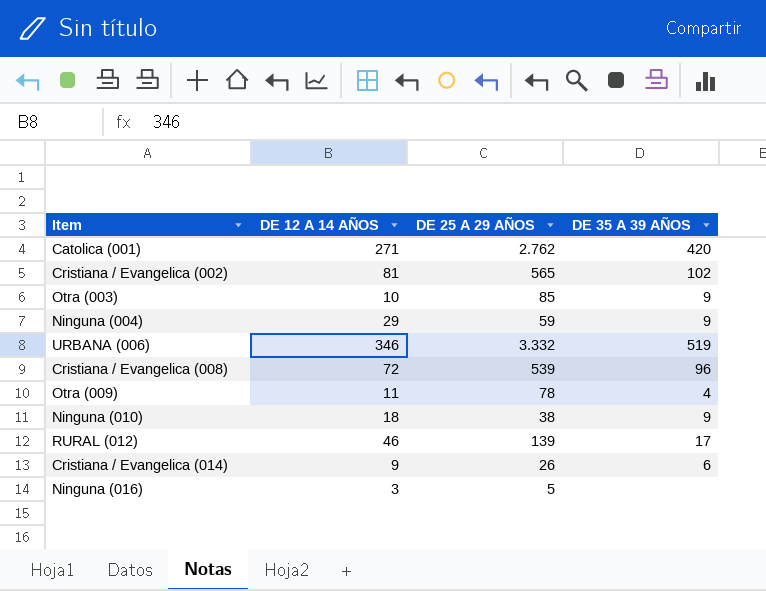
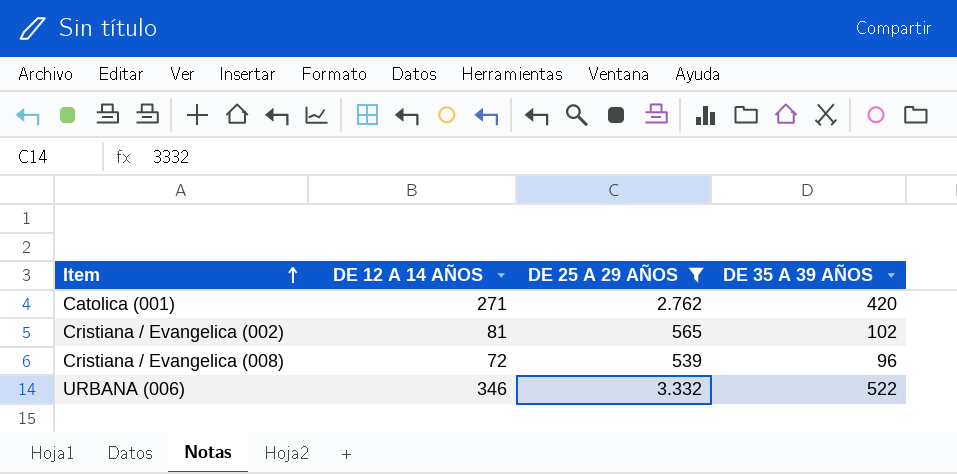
filter: none -> DE 25 A 29 AÑOS >= 539
row order: none -> Item ascending
URBANA (006) | DE 35 A 39 AÑOS: 519 -> 522

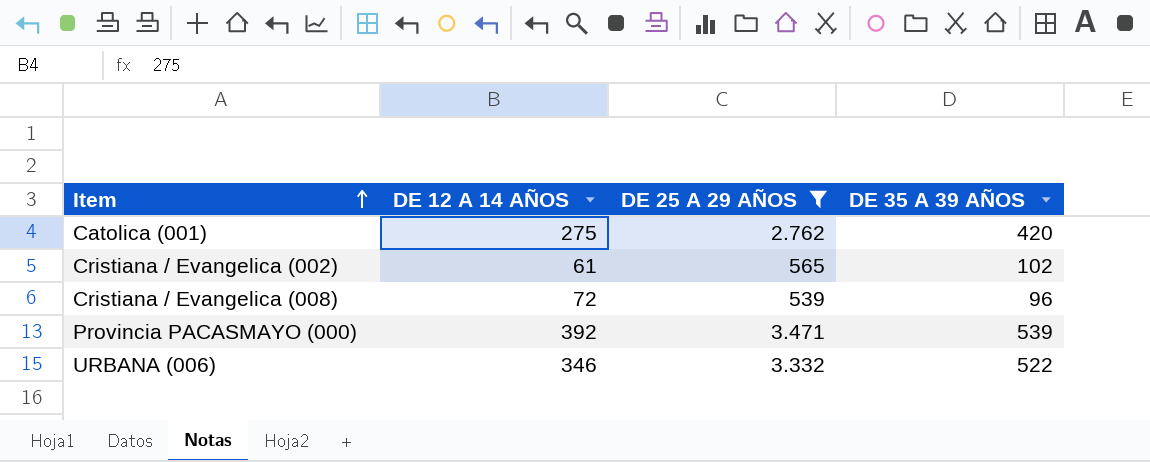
Catolica (001) | DE 12 A 14 AÑOS: 271 -> 275
Cristiana / Evangelica (002) | DE 12 A 14 AÑOS: 81 -> 61
row Provincia PACASMAYO (000): none -> 392 | 3.471 | 539

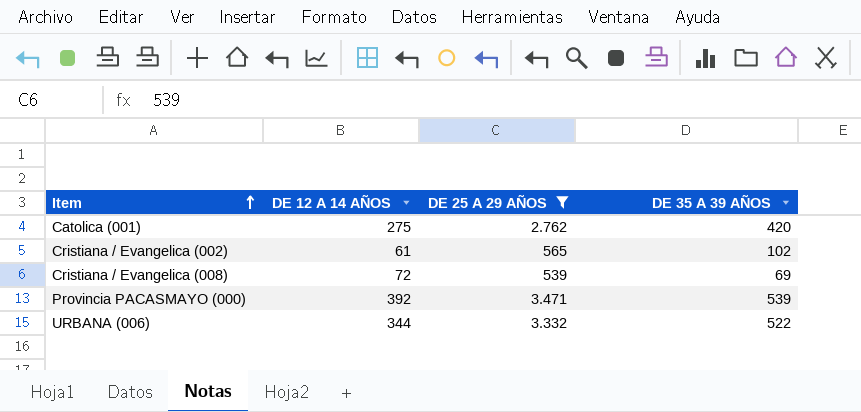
Cristiana / Evangelica (008) | DE 35 A 39 AÑOS: 96 -> 69
URBANA (006) | DE 12 A 14 AÑOS: 346 -> 344

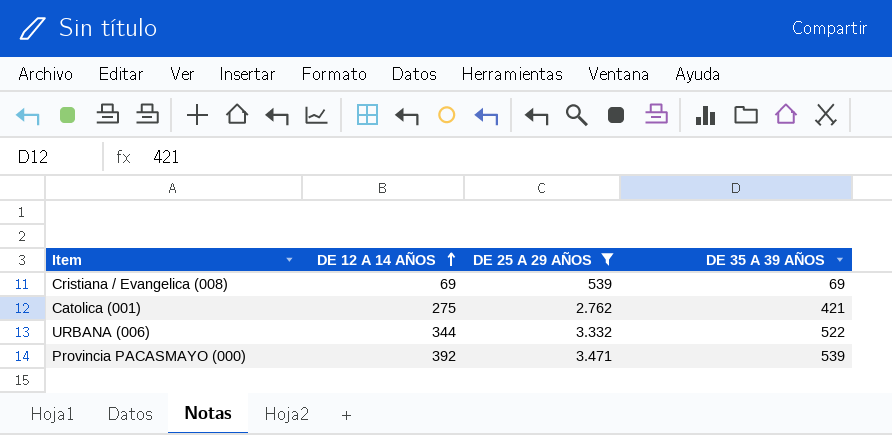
row order: Item ascending -> DE 12 A 14 AÑOS ascending
row Cristiana / Evangelica (002): 61 | 565 | 102 -> none
Cristiana / Evangelica (008) | DE 12 A 14 AÑOS: 72 -> 69
Catolica (001) | DE 35 A 39 AÑOS: 420 -> 421

